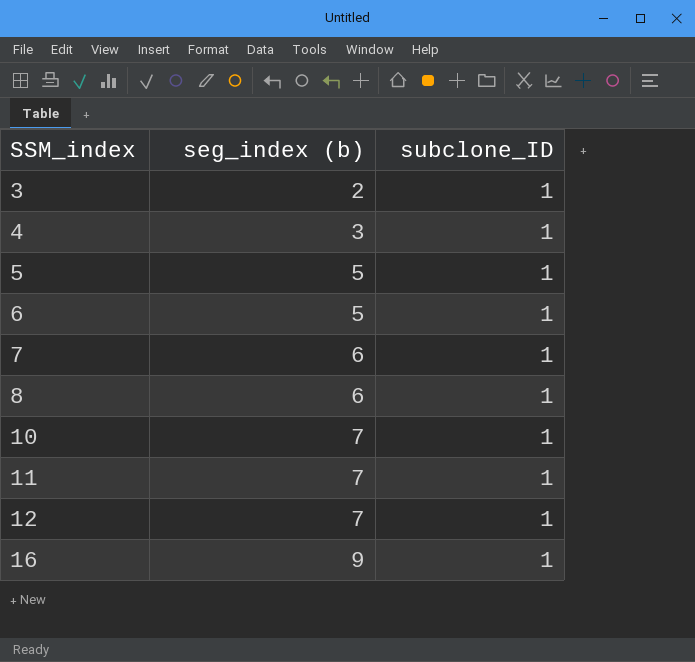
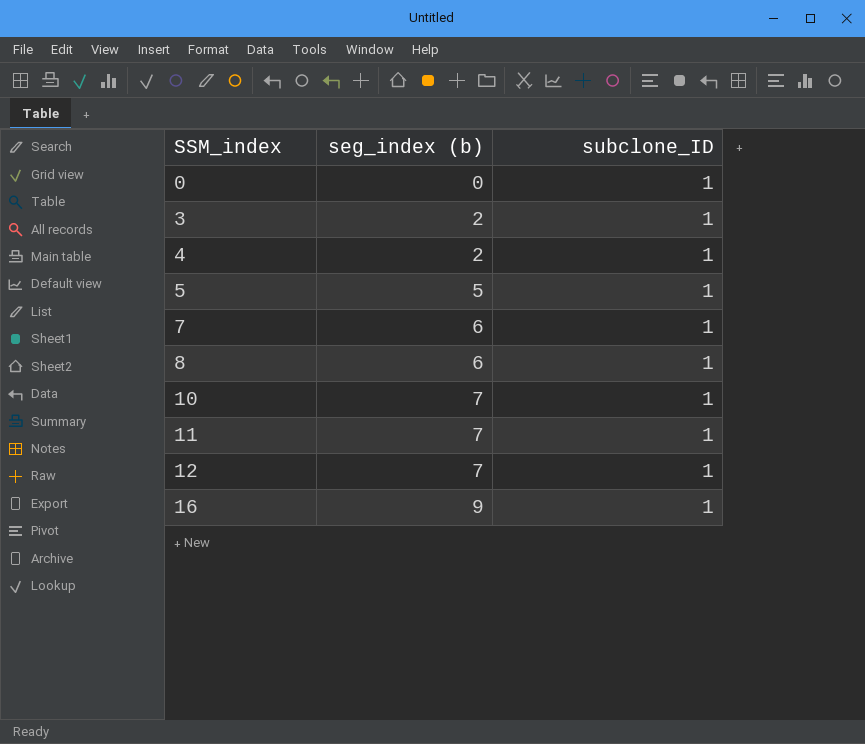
row 6: 5 | 1 -> none
row 0: none -> 0 | 1
4 | seg_index (b): 3 -> 2

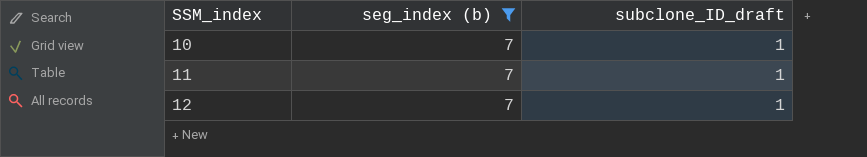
filter: none -> seg_index (b) = 7
column name: subclone_ID -> subclone_ID_draft

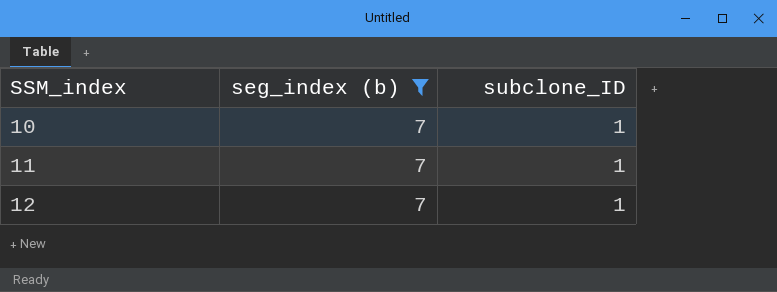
column name: subclone_ID_draft -> subclone_ID

